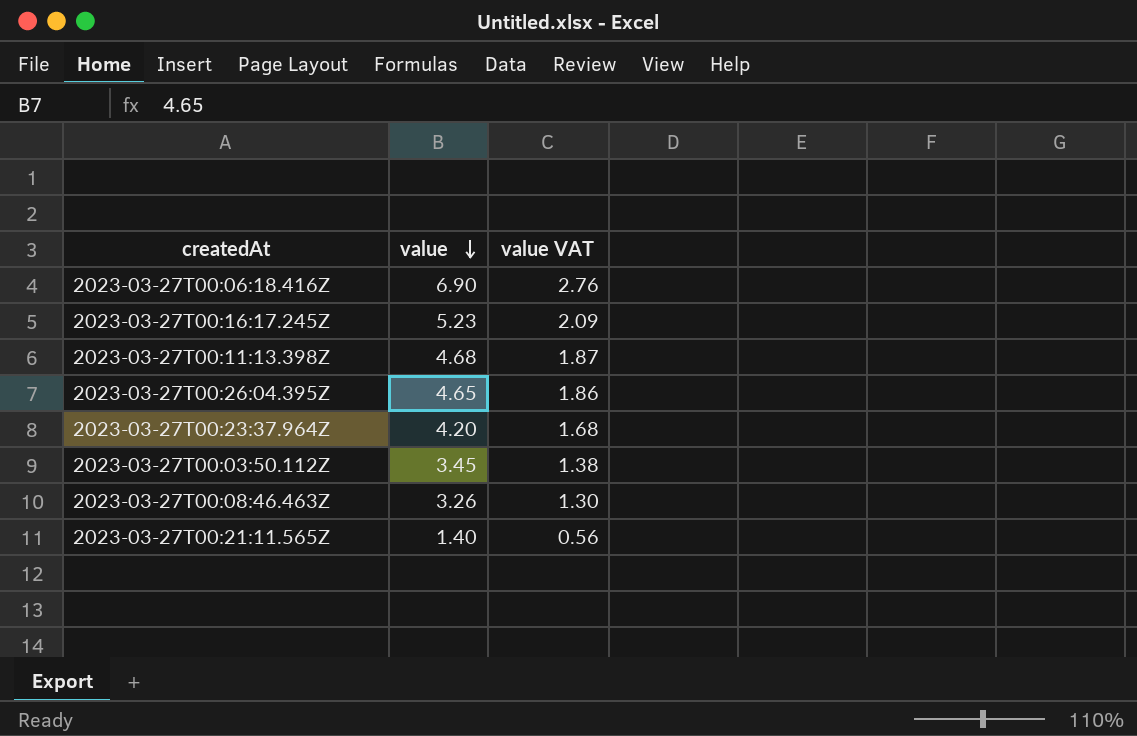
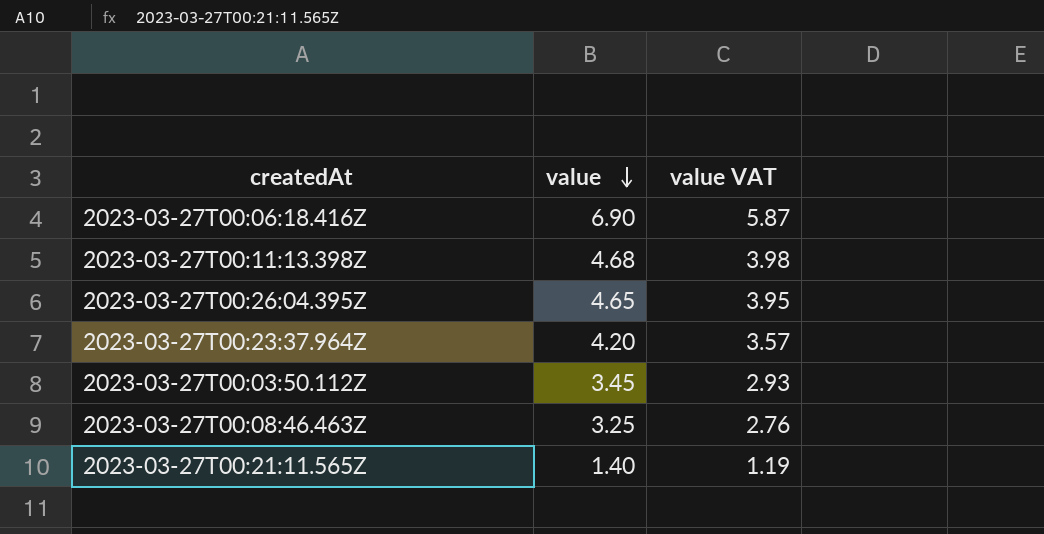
column value VAT | formula: [value] * 0.4 -> [value] * 0.85
row 2023-03-27T00:16:17.245Z: 5.23 | 2.09 -> none
2023-03-27T00:08:46.463Z | value: 3.26 -> 3.25

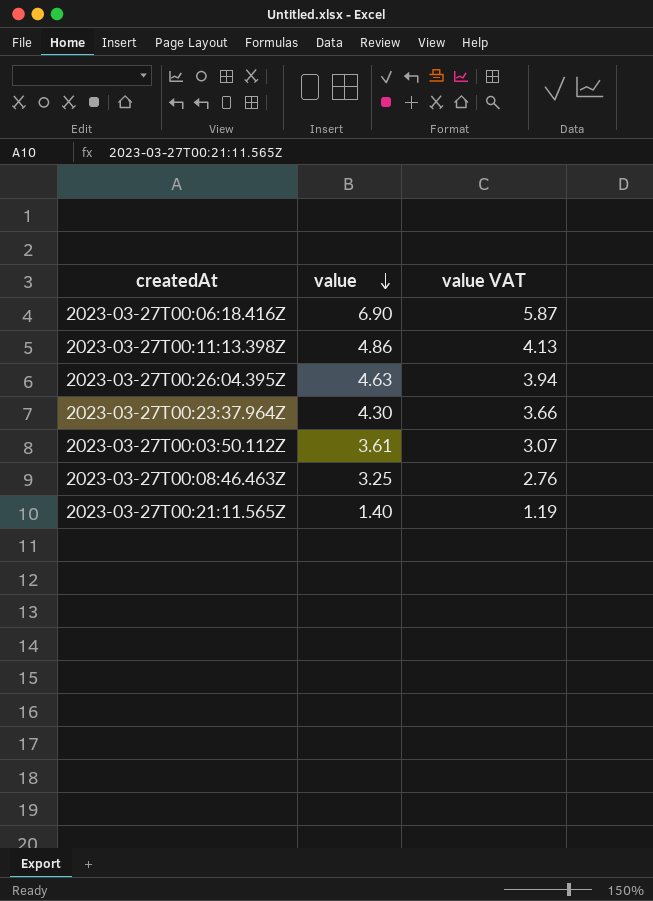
2023-03-27T00:11:13.398Z | value: 4.68 -> 4.86
2023-03-27T00:11:13.398Z | value VAT: 3.98 -> 4.13
2023-03-27T00:26:04.395Z | value: 4.65 -> 4.63
2023-03-27T00:26:04.395Z | value VAT: 3.95 -> 3.94
2023-03-27T00:23:37.964Z | value: 4.20 -> 4.30
2023-03-27T00:23:37.964Z | value VAT: 3.57 -> 3.66
2023-03-27T00:03:50.112Z | value: 3.45 -> 3.61
2023-03-27T00:03:50.112Z | value VAT: 2.93 -> 3.07

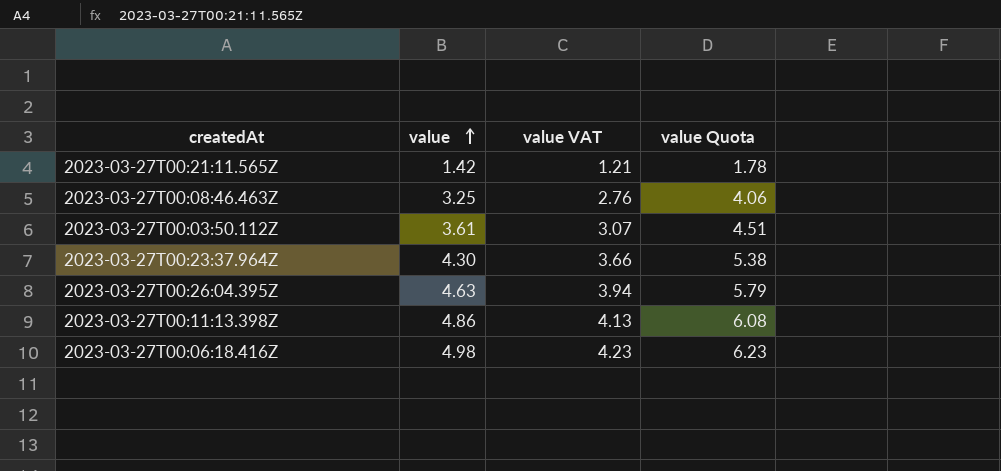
row order: value descending -> value ascending
column value Quota | formula: none -> [value] * 1.25
2023-03-27T00:21:11.565Z | value: 1.40 -> 1.42
2023-03-27T00:21:11.565Z | value VAT: 1.19 -> 1.21
2023-03-27T00:06:18.416Z | value: 6.90 -> 4.98
2023-03-27T00:06:18.416Z | value VAT: 5.87 -> 4.23

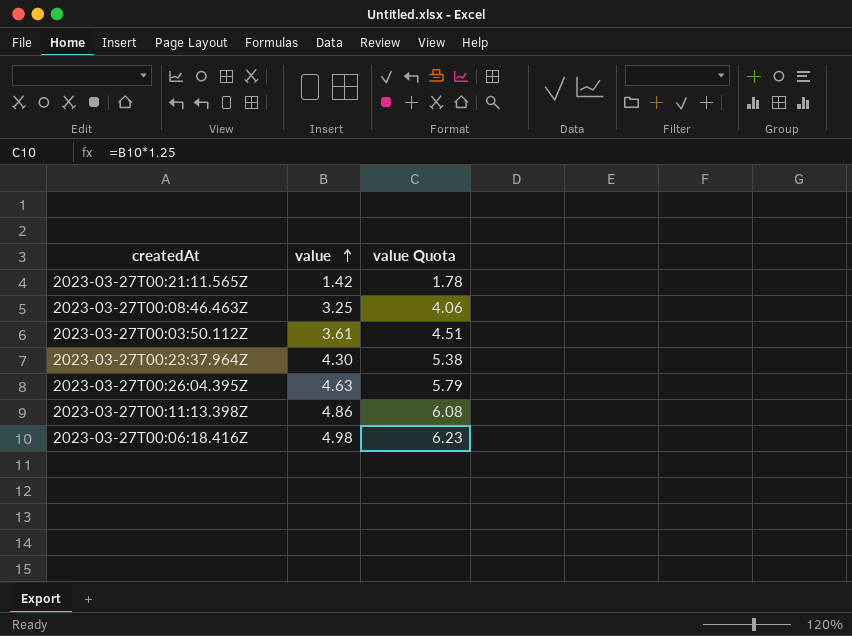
column value VAT | formula: [value] * 0.85 -> none

